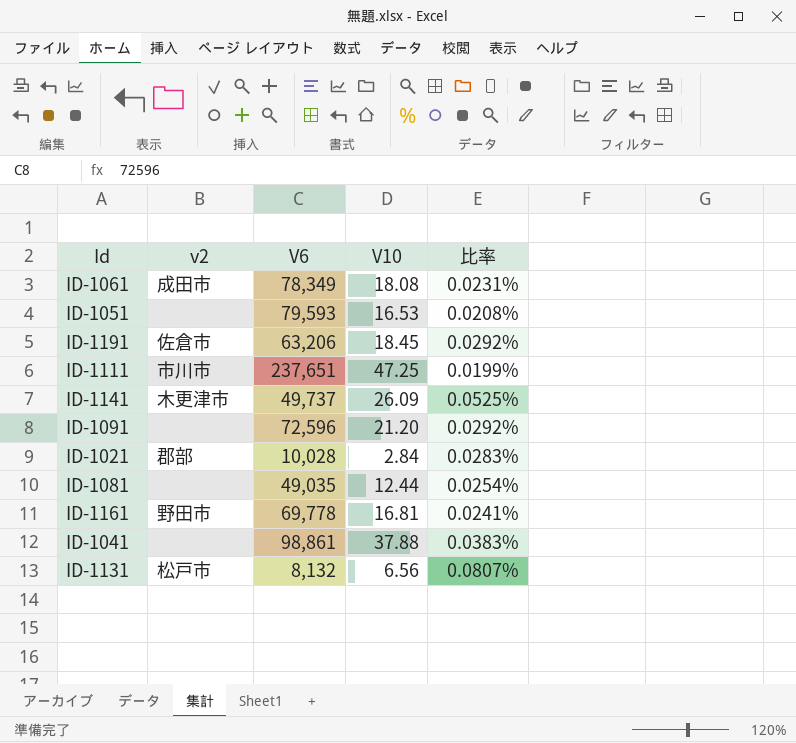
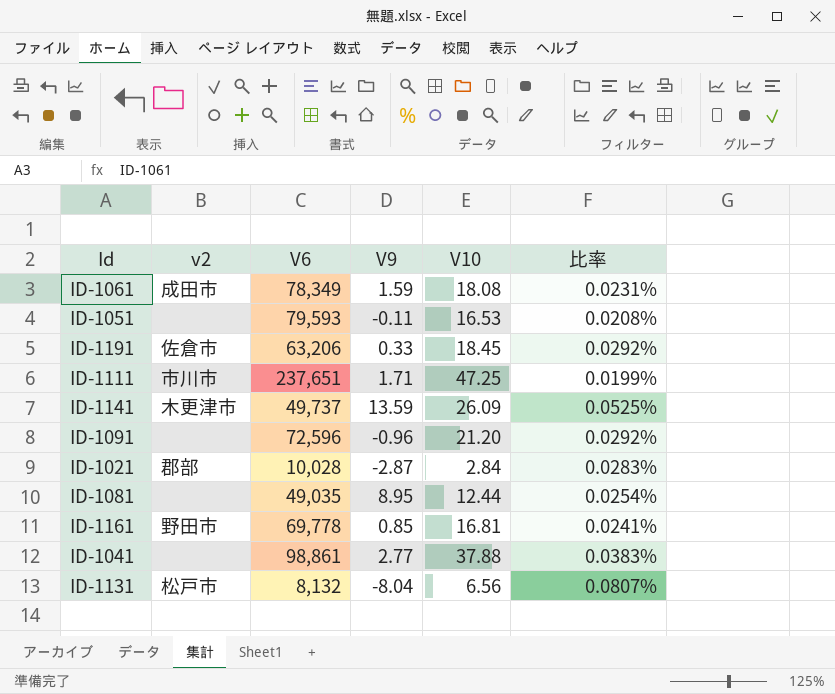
column V9 | position: none -> 4

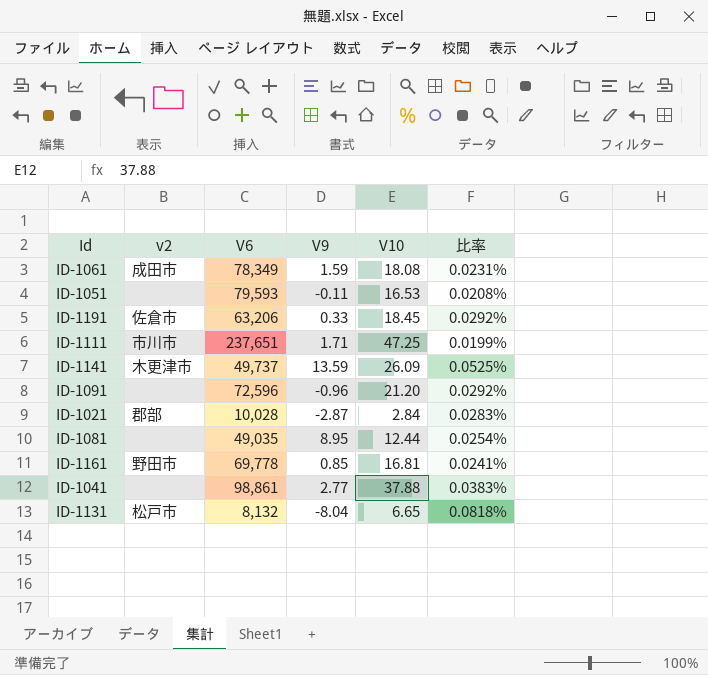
ID-1131 | V10: 6.56 -> 6.65
ID-1131 | 比率: 0.0807% -> 0.0818%

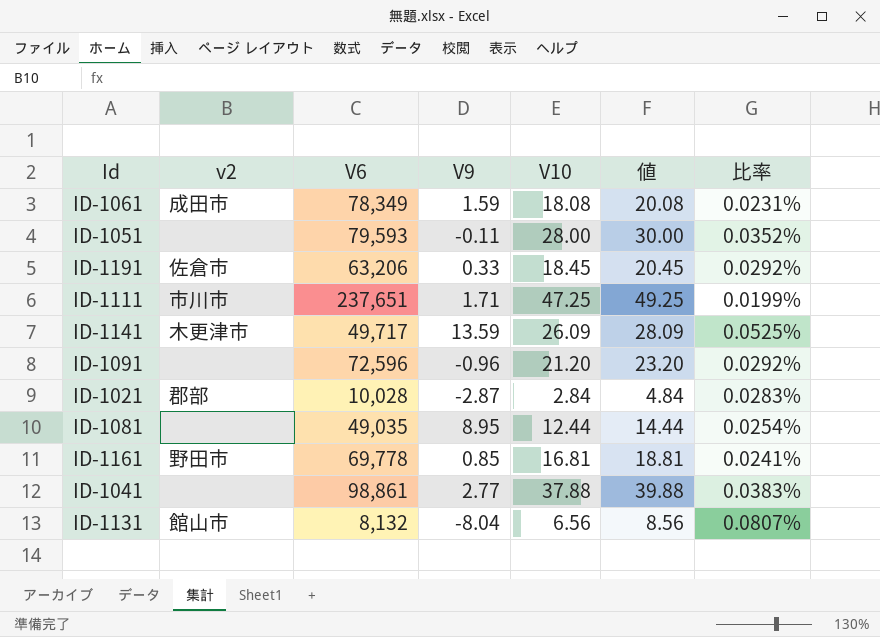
column 値 | formula: none -> [V10] + 2
ID-1051 | V10: 16.53 -> 28.00
ID-1051 | 比率: 0.0208% -> 0.0352%
ID-1141 | V6: 49,737 -> 49,717
ID-1131 | v2: 松戸市 -> 館山市
ID-1131 | V10: 6.65 -> 6.56
ID-1131 | 比率: 0.0818% -> 0.0807%

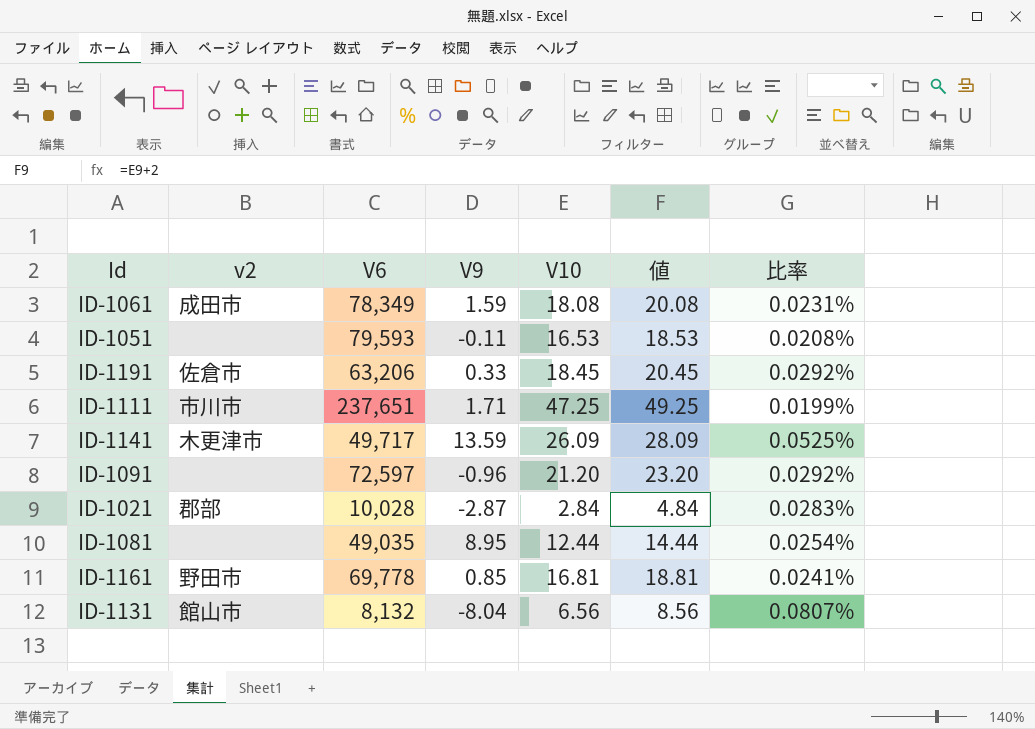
row ID-1041: none | 98,861 | 2.77 | 37.88 | 39.88 | 0.0383% -> none
ID-1051 | V10: 28.00 -> 16.53
ID-1051 | 値: 30.00 -> 18.53
ID-1051 | 比率: 0.0352% -> 0.0208%
ID-1091 | V6: 72,596 -> 72,597

